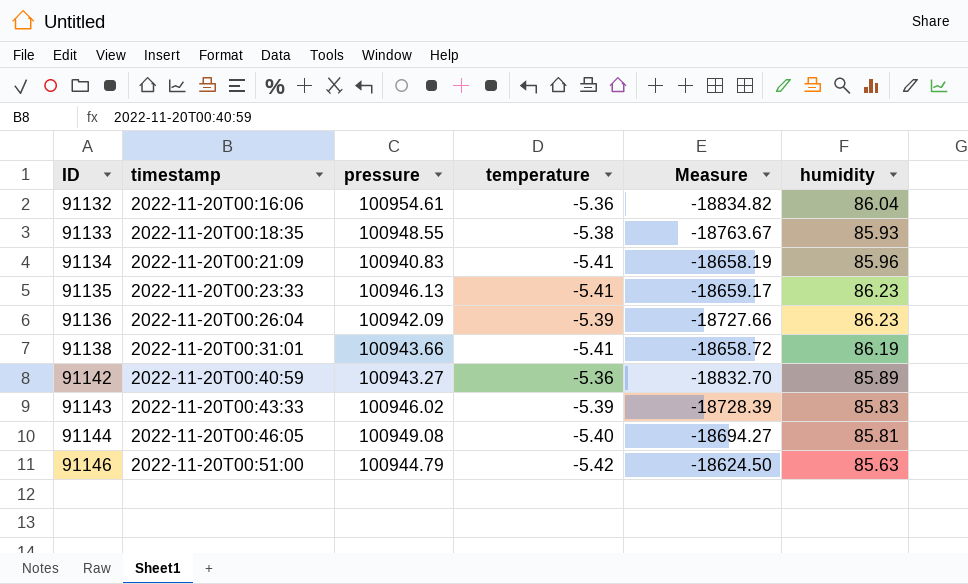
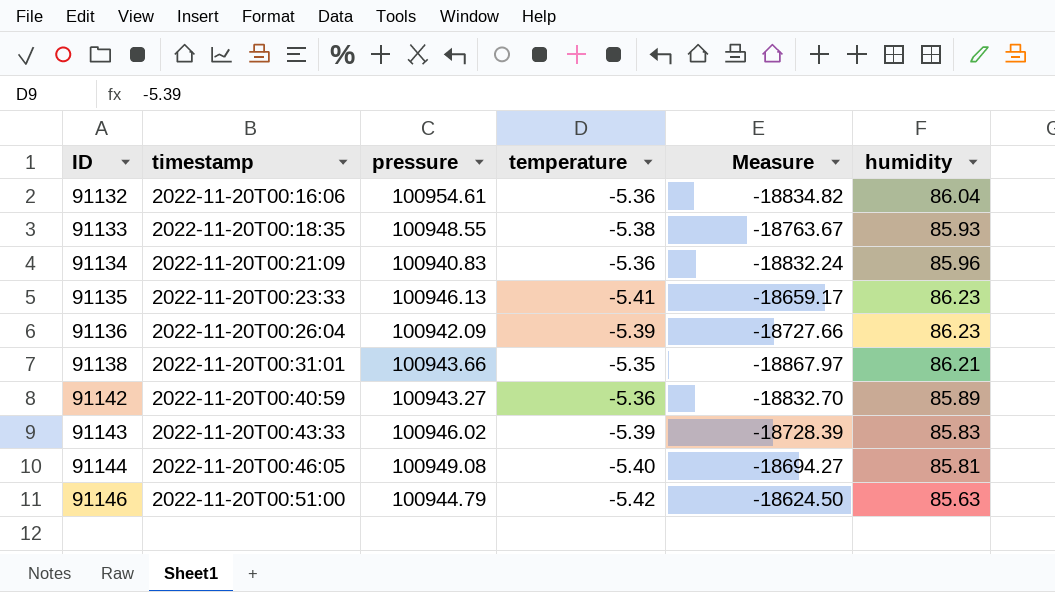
91134 | temperature: -5.41 -> -5.36
91134 | Measure: -18658.19 -> -18832.24
91138 | temperature: -5.41 -> -5.35
91138 | Measure: -18658.72 -> -18867.97
91138 | humidity: 86.19 -> 86.21

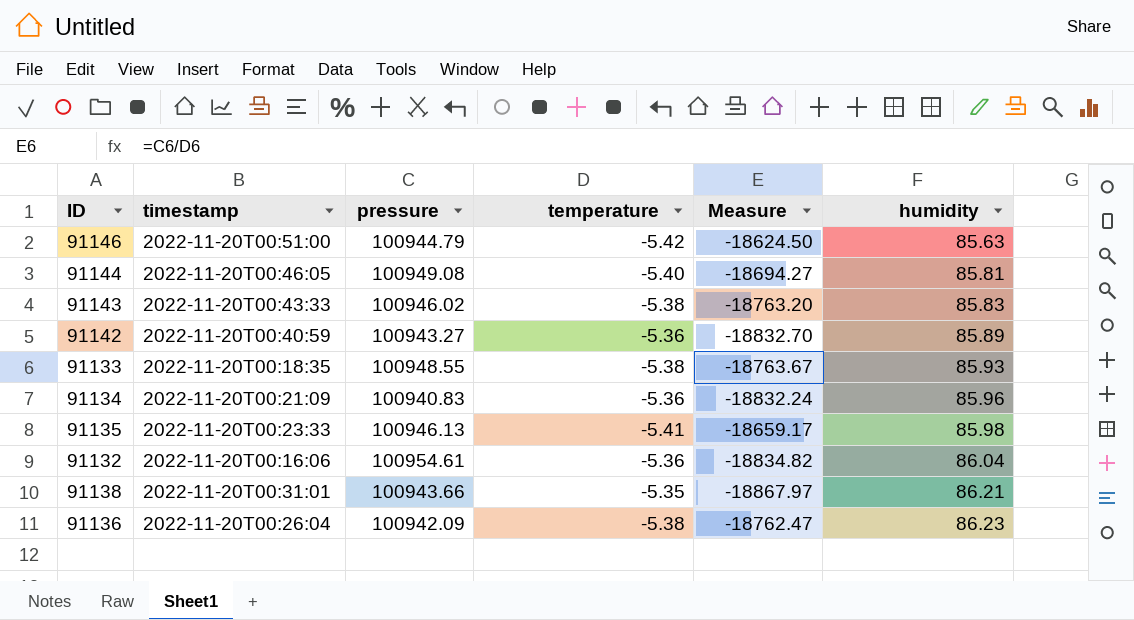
row order: ID ascending -> humidity ascending
91143 | temperature: -5.39 -> -5.38
91143 | Measure: -18728.39 -> -18763.20
91135 | humidity: 86.23 -> 85.98
91136 | temperature: -5.39 -> -5.38
91136 | Measure: -18727.66 -> -18762.47

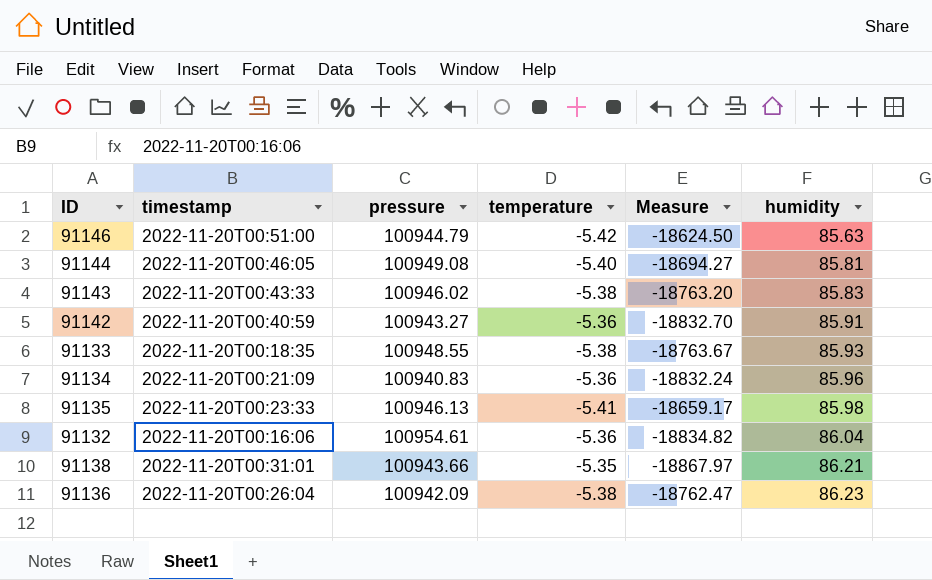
91142 | humidity: 85.89 -> 85.91

